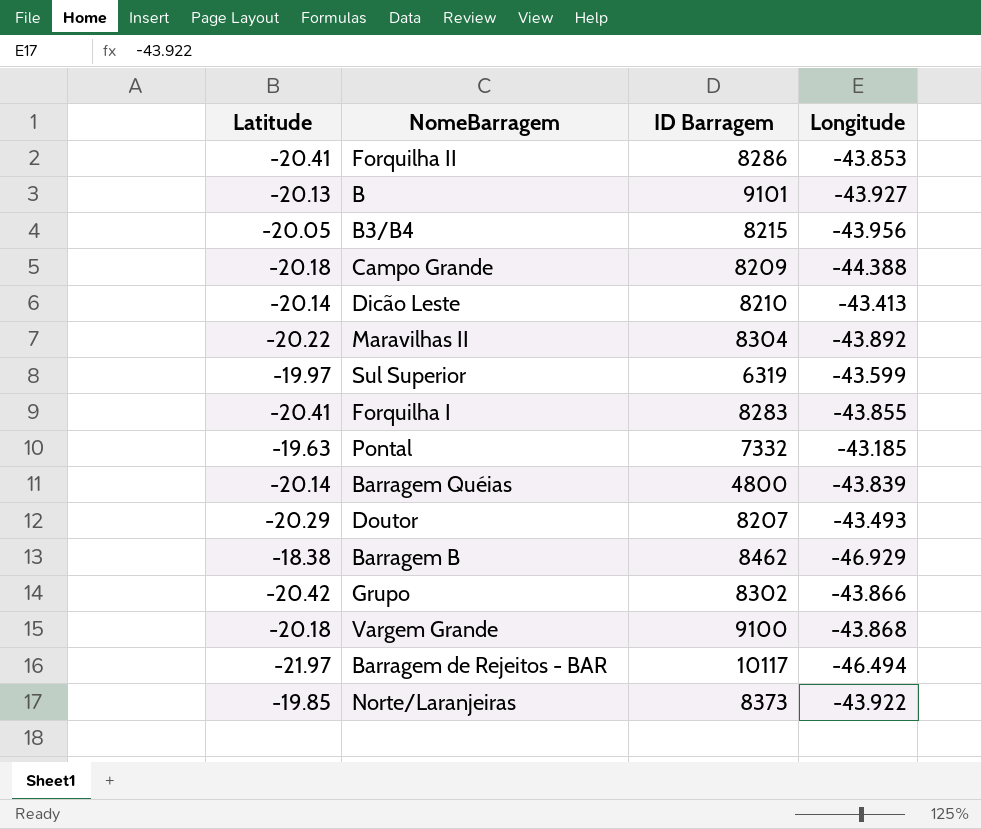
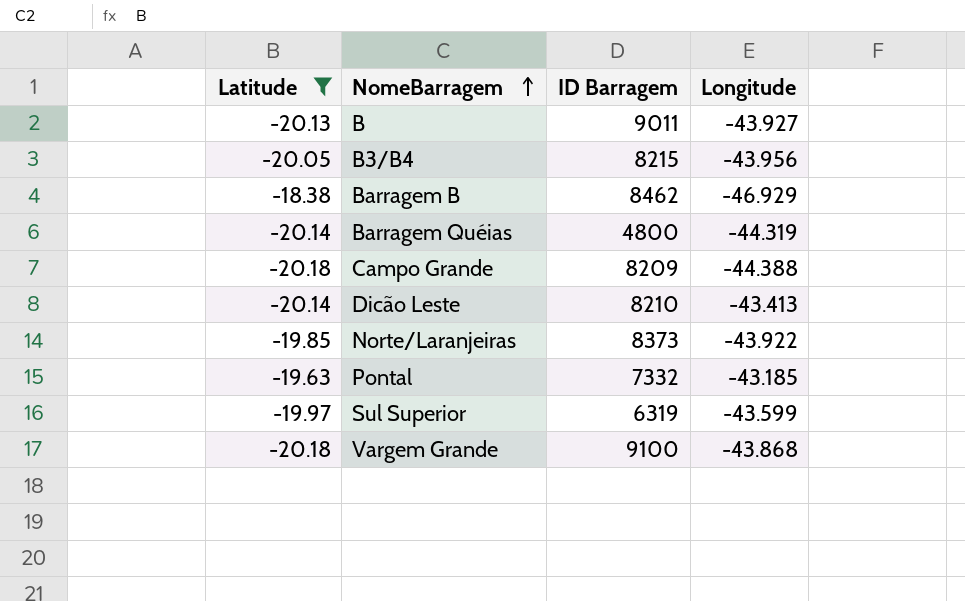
filter: none -> Latitude >= -20.18
row order: none -> NomeBarragem ascending
B | ID Barragem: 9101 -> 9011
Barragem Quéias | Longitude: -43.839 -> -44.319

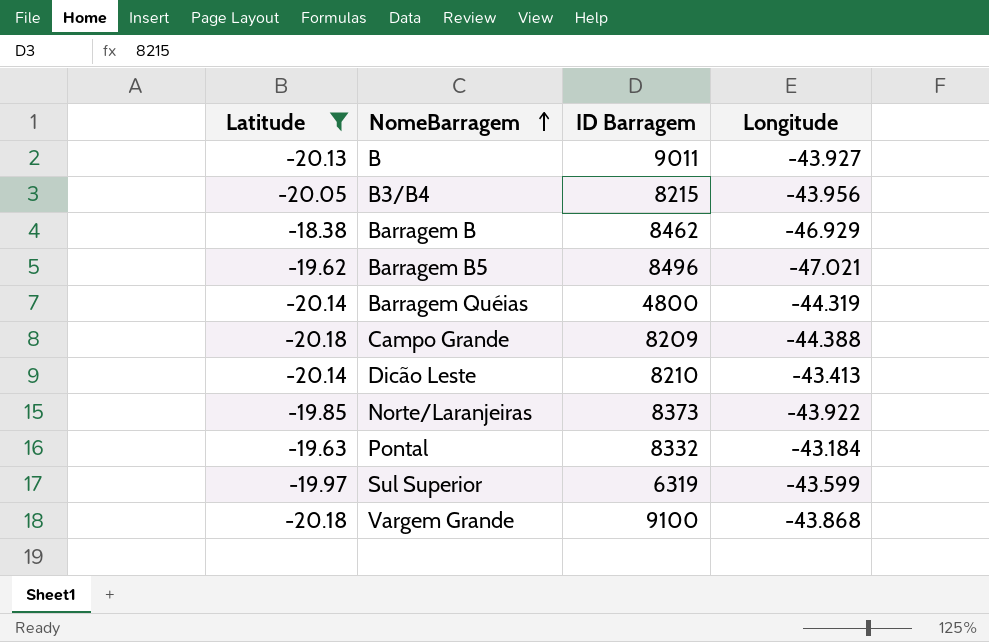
row Barragem B5: none -> -19.62 | 8496 | -47.021
Pontal | ID Barragem: 7332 -> 8332
Pontal | Longitude: -43.185 -> -43.184

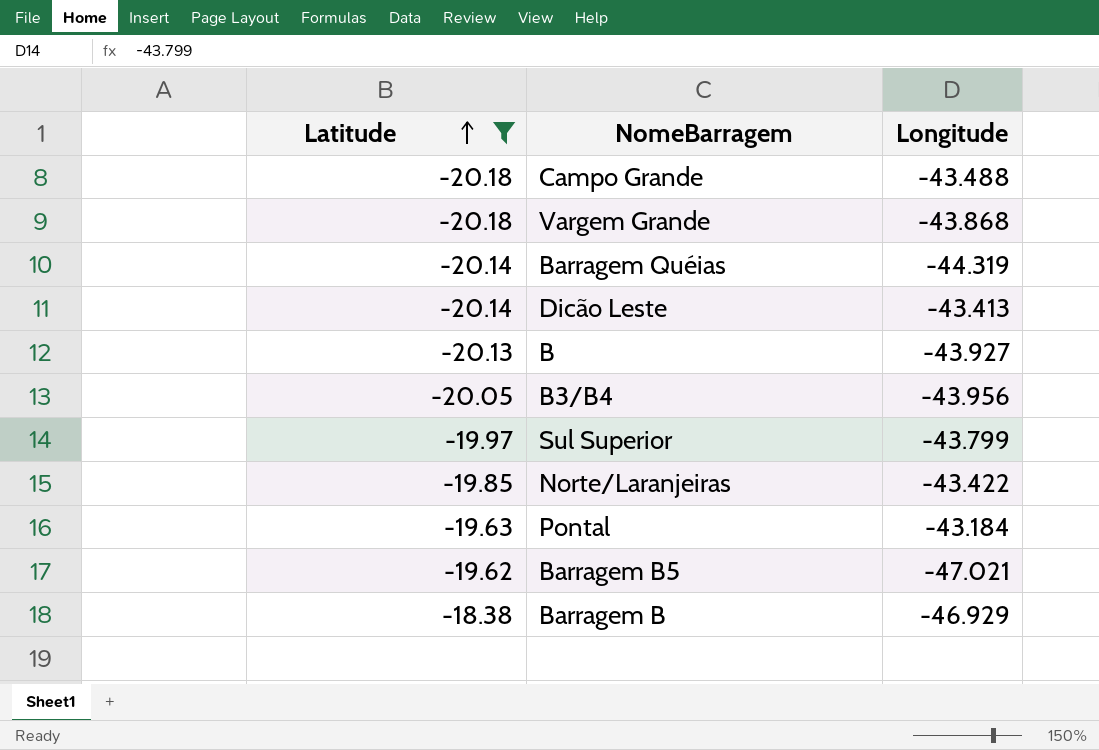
row order: NomeBarragem ascending -> Latitude ascending
column ID Barragem | position: 3 -> none
Campo Grande | Longitude: -44.388 -> -43.488
Sul Superior | Longitude: -43.599 -> -43.799
Norte/Laranjeiras | Longitude: -43.922 -> -43.422

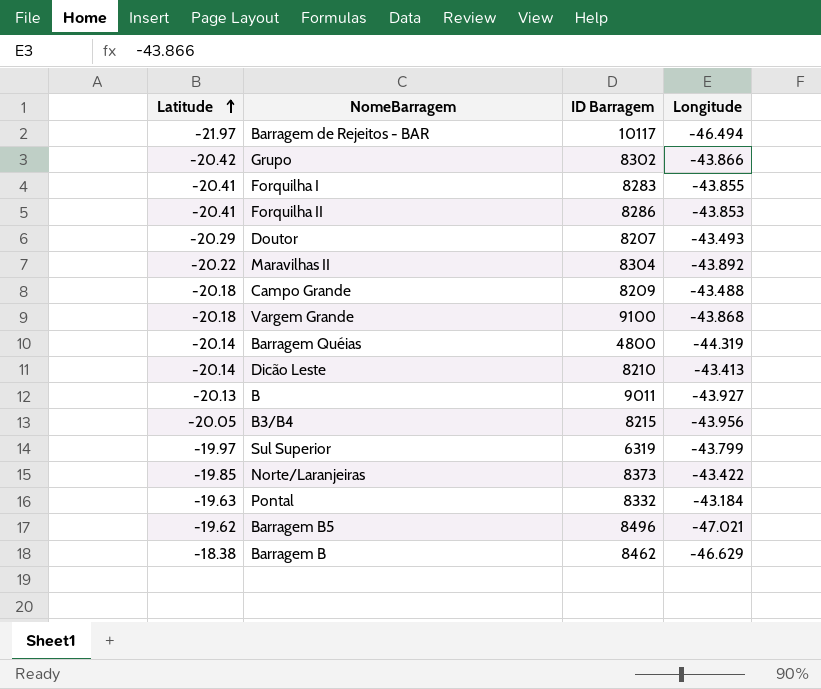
filter: Latitude >= -20.18 -> none
column ID Barragem | position: none -> 3
Barragem B | Longitude: -46.929 -> -46.629

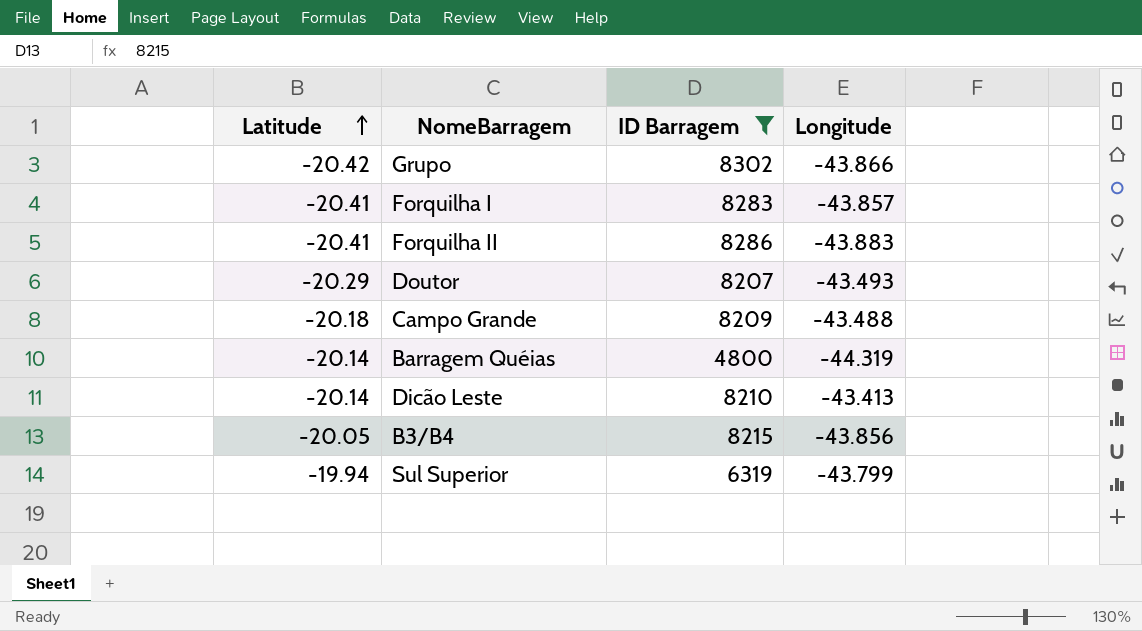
filter: none -> ID Barragem <= 8302
Forquilha I | Longitude: -43.855 -> -43.857
Forquilha II | Longitude: -43.853 -> -43.883
B3/B4 | Longitude: -43.956 -> -43.856
Sul Superior | Latitude: -19.97 -> -19.94

